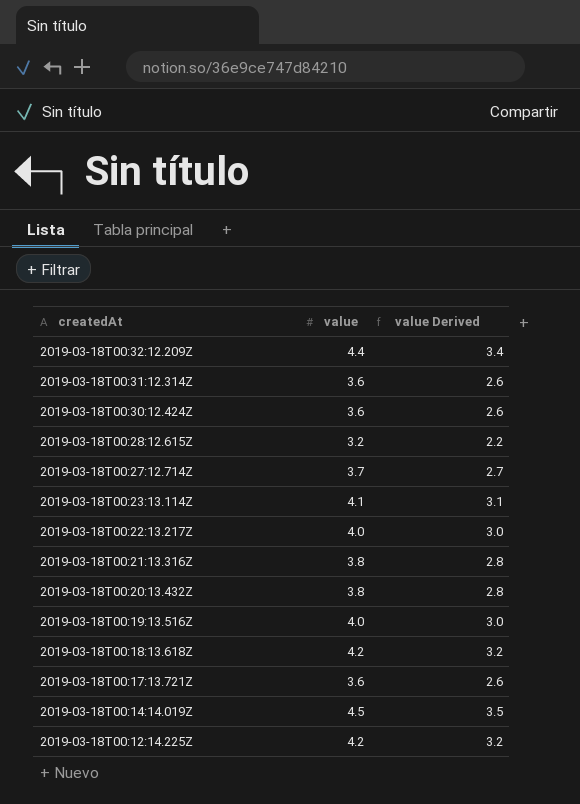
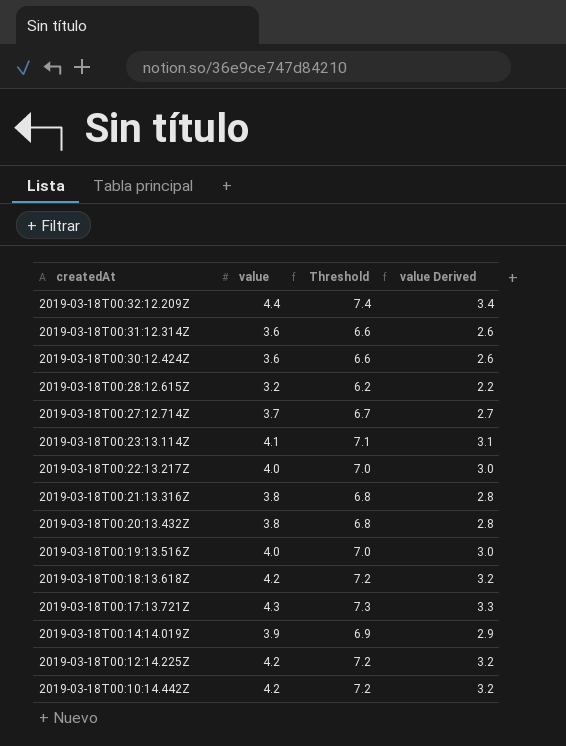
column Threshold | formula: none -> [value] + 3
2019-03-18T00:17:13.721Z | value: 3.6 -> 4.3
2019-03-18T00:17:13.721Z | value Derived: 2.6 -> 3.3
2019-03-18T00:14:14.019Z | value: 4.5 -> 3.9
2019-03-18T00:14:14.019Z | value Derived: 3.5 -> 2.9
row 2019-03-18T00:10:14.442Z: none -> 4.2 | 7.2 | 3.2

